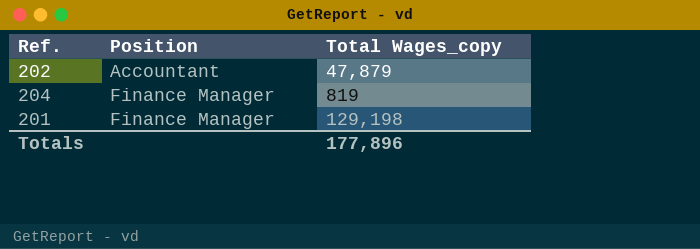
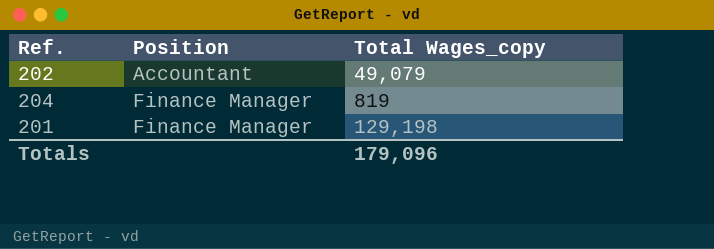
202 | Total Wages_copy: 47,879 -> 49,079
Totals | Total Wages_copy: 177,896 -> 179,096

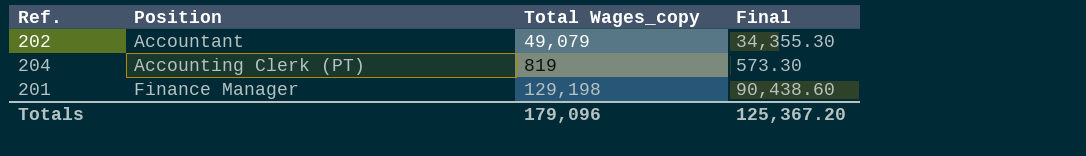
column Final | formula: none -> [Total Wages_copy] * 0.7
204 | Position: Finance Manager -> Accounting Clerk (PT)

